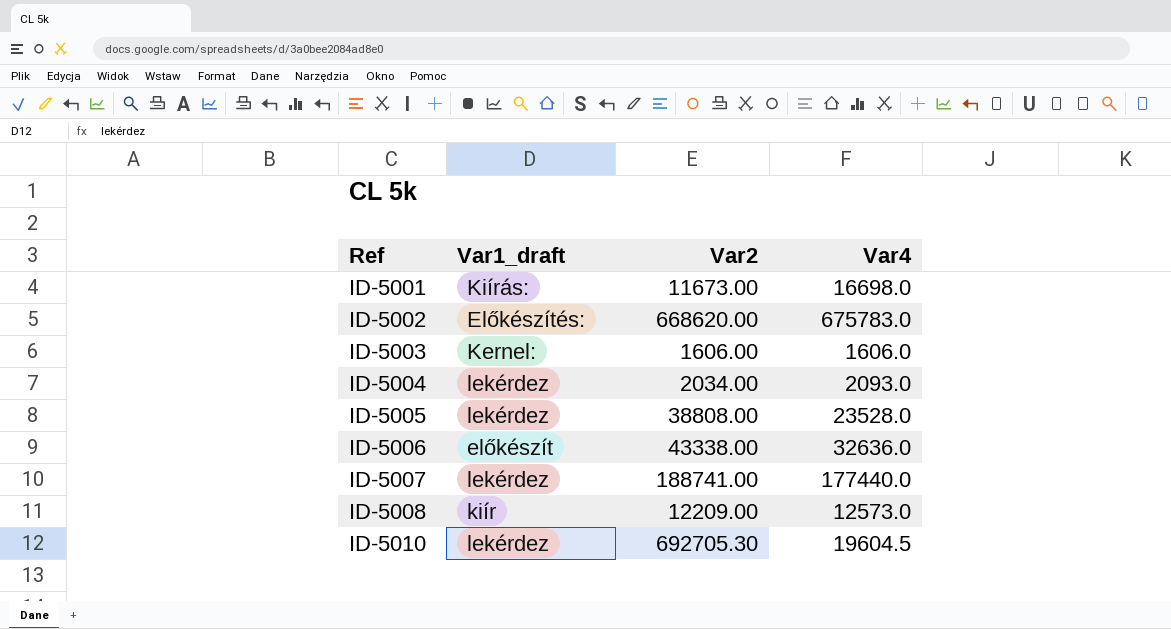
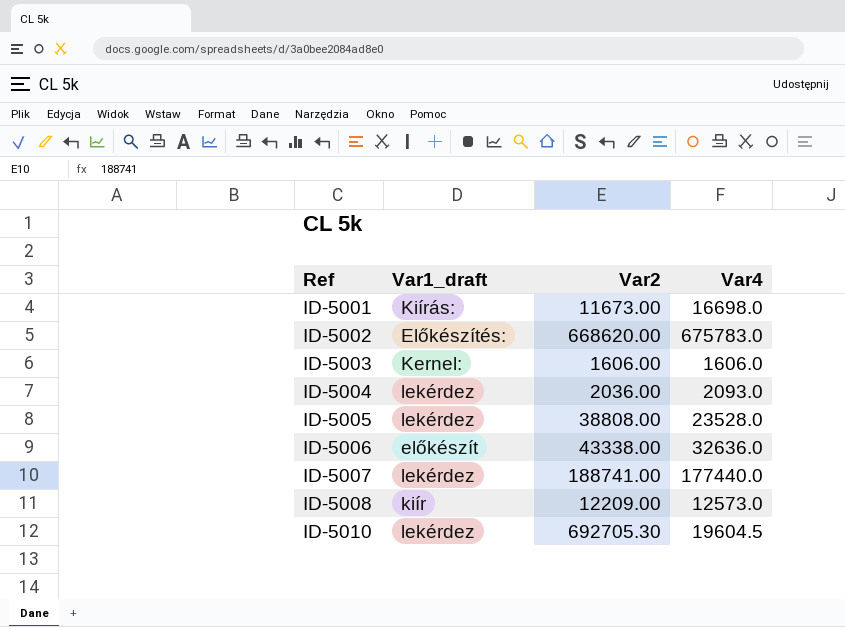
ID-5004 | Var2: 2034.00 -> 2036.00

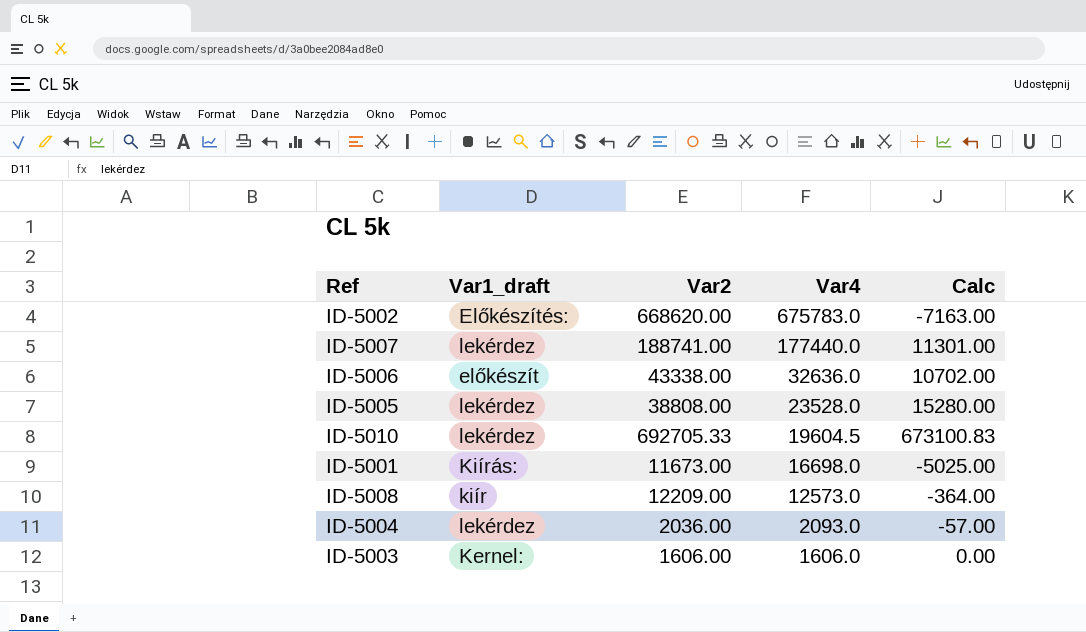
row order: Ref ascending -> Var4 descending
column Calc | formula: none -> [Var2] - [Var4]
ID-5010 | Var2: 692705.30 -> 692705.33

